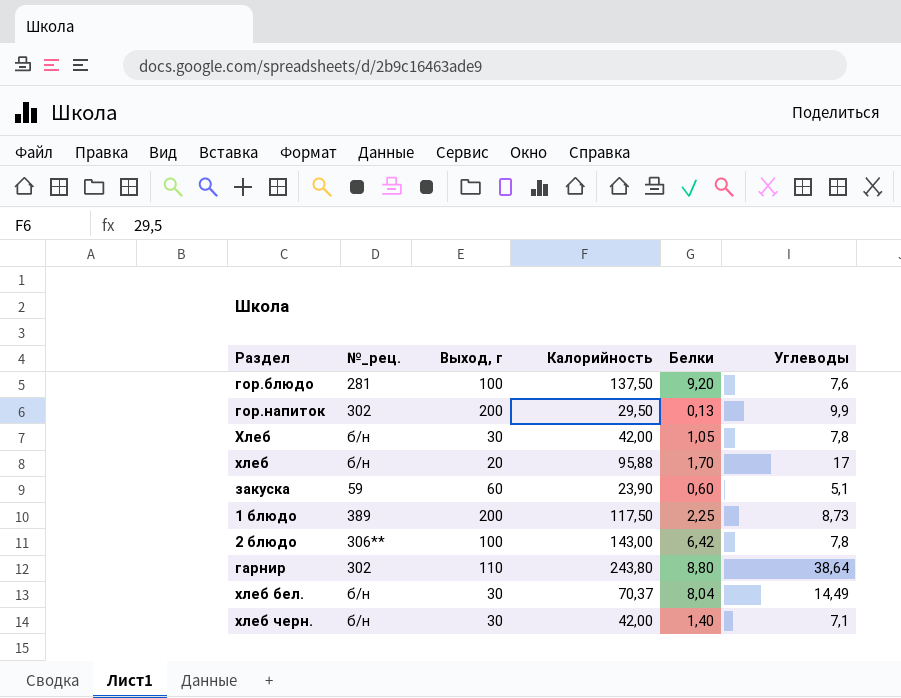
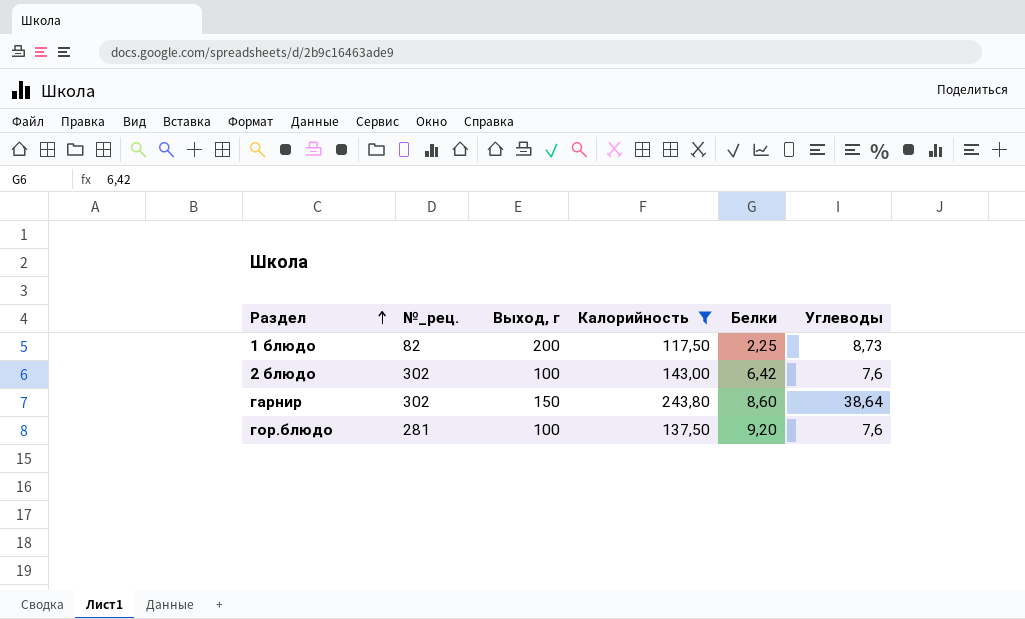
filter: none -> Калорийность >= 117,50
row order: none -> Раздел ascending
1 блюдо | №_рец.: 389 -> 82
2 блюдо | №_рец.: 306** -> 302
2 блюдо | Углеводы: 7,8 -> 7,6
гарнир | Выход, г: 110 -> 150
гарнир | Белки: 8,80 -> 8,60

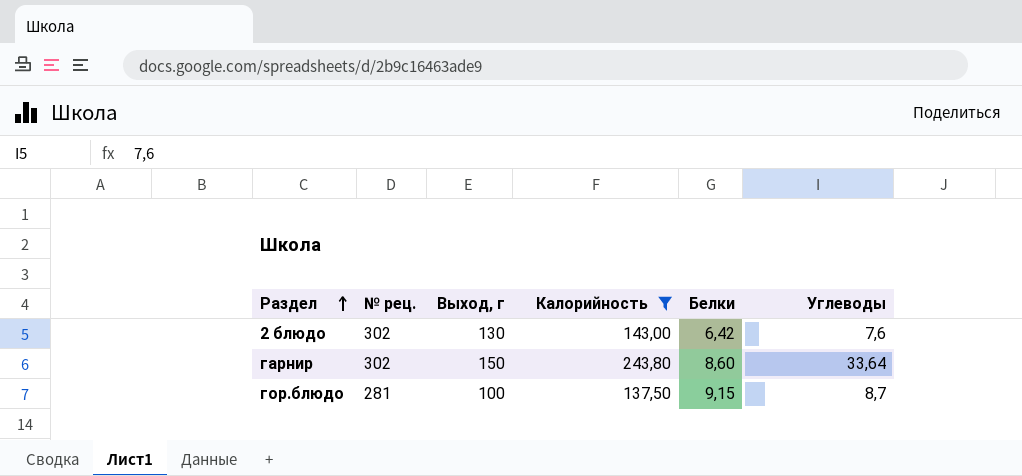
column name: №_рец. -> № рец.
row 1 блюдо: 82 | 200 | 117,50 | 2,25 | 8,73 -> none
2 блюдо | Выход, г: 100 -> 130
гарнир | Углеводы: 38,64 -> 33,64
гор.блюдо | Белки: 9,20 -> 9,15
гор.блюдо | Углеводы: 7,6 -> 8,7

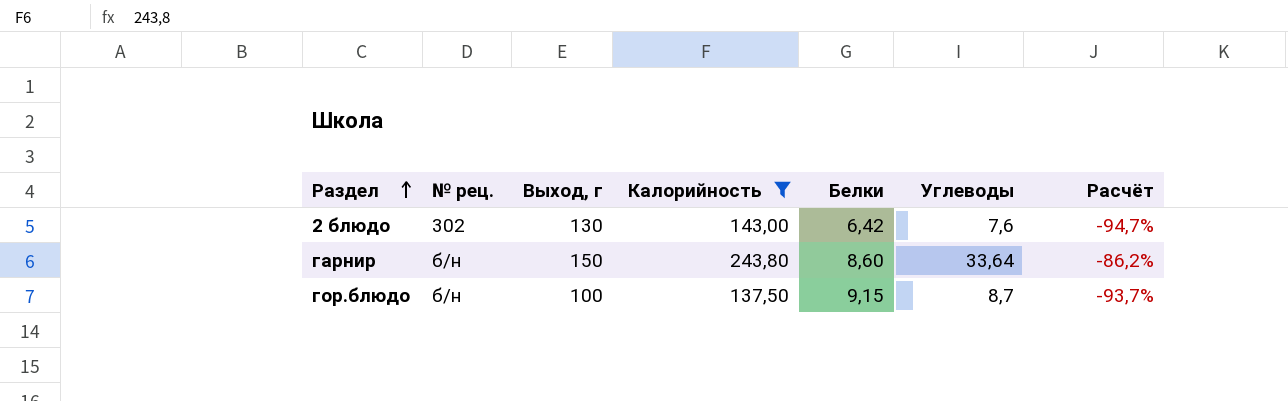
column Расчёт | formula: none -> ([Углеводы] - [Калорийность]) / [Калорийность]
гарнир | № рец.: 302 -> б/н
гор.блюдо | № рец.: 281 -> б/н

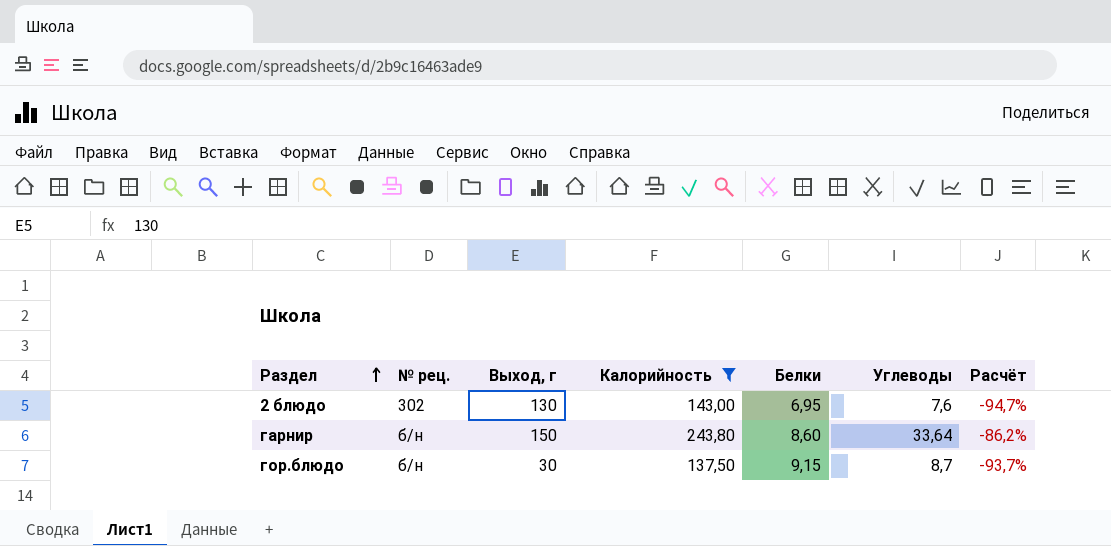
2 блюдо | Белки: 6,42 -> 6,95
гор.блюдо | Выход, г: 100 -> 30

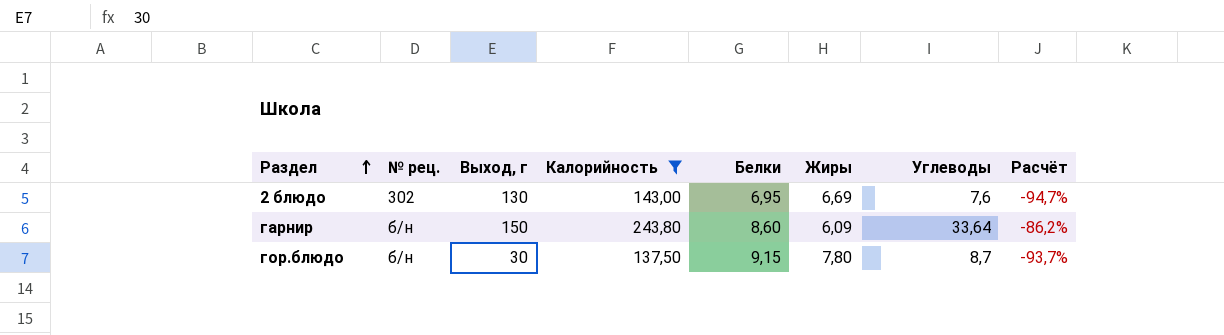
column Жиры | position: none -> 6

